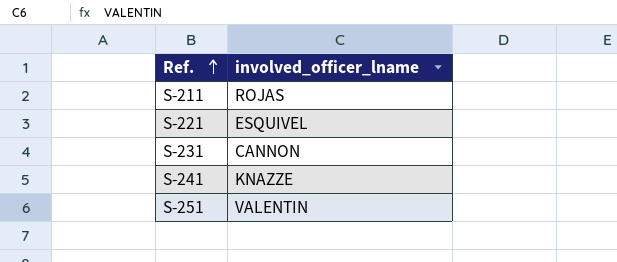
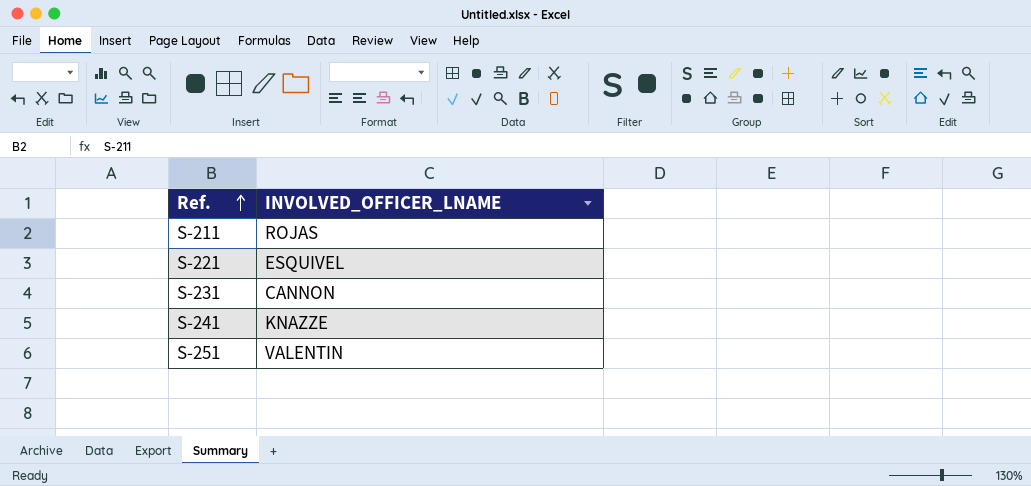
column name: involved_officer_lname -> INVOLVED_OFFICER_LNAME

